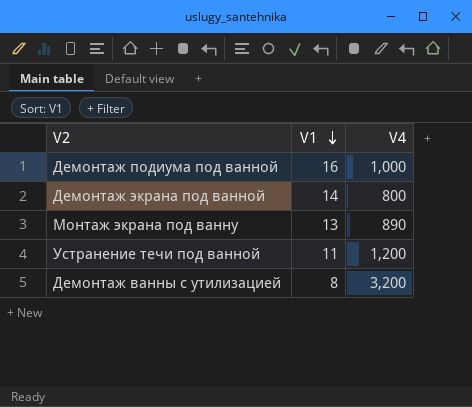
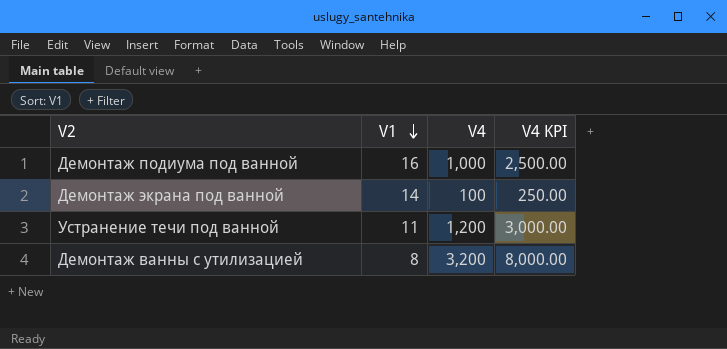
column V4 KPI | formula: none -> [V4] * 2.5
row Монтаж экрана под ванну: 13 | 890 -> none
Демонтаж экрана под ванной | V4: 800 -> 100

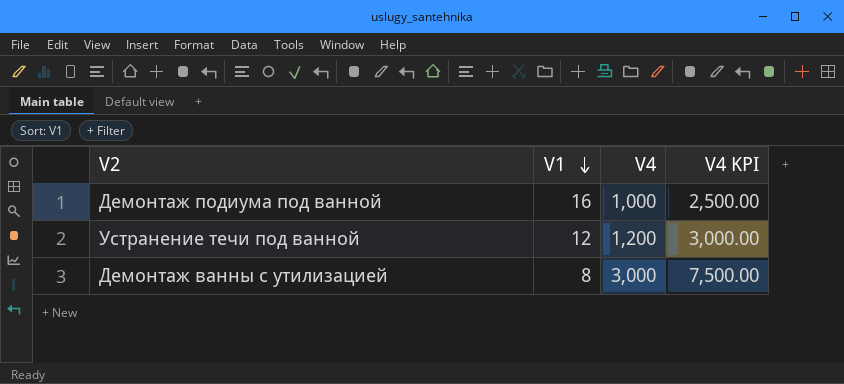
row Демонтаж экрана под ванной: 14 | 100 | 250.00 -> none
Устранение течи под ванной | V1: 11 -> 12
Демонтаж ванны с утилизацией | V4: 3,200 -> 3,000
Демонтаж ванны с утилизацией | V4 KPI: 8,000.00 -> 7,500.00

